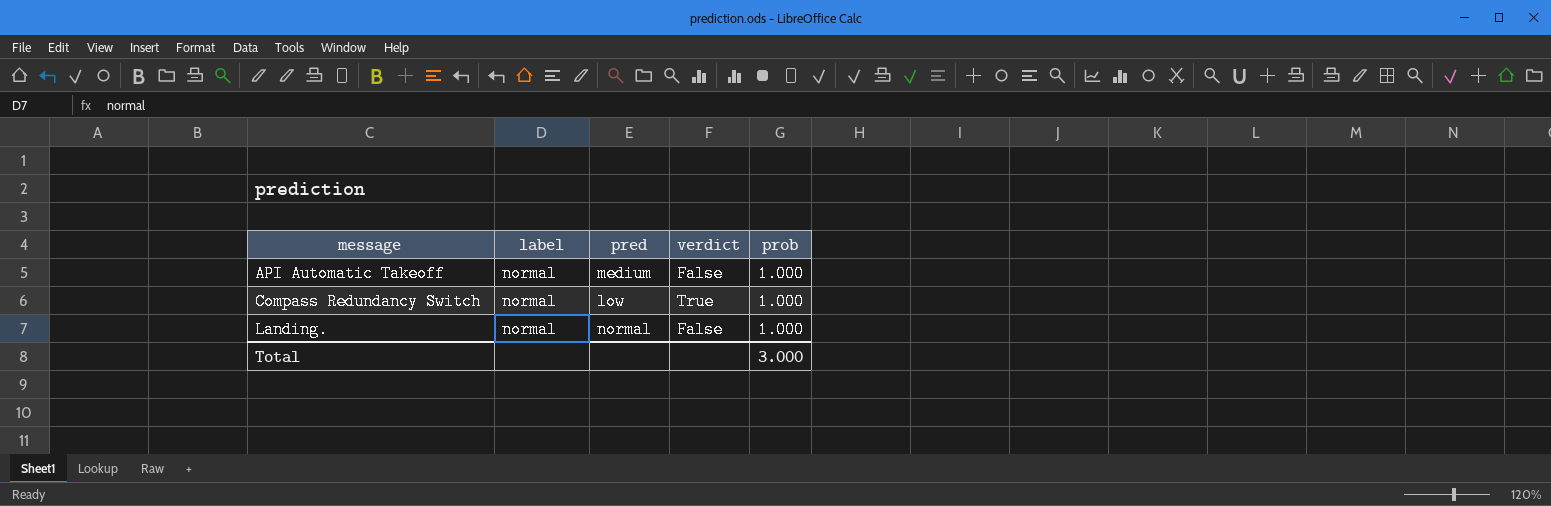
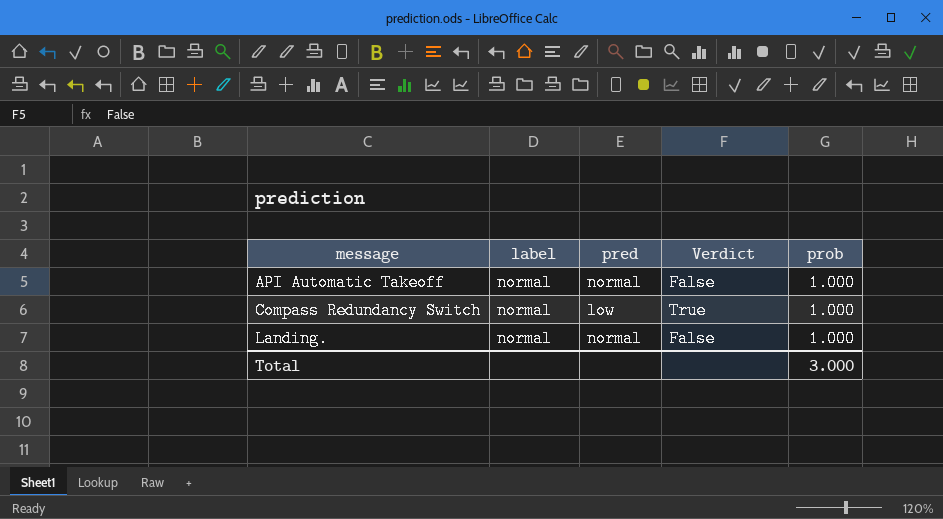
column name: verdict -> Verdict
API Automatic Takeoff | pred: medium -> normal

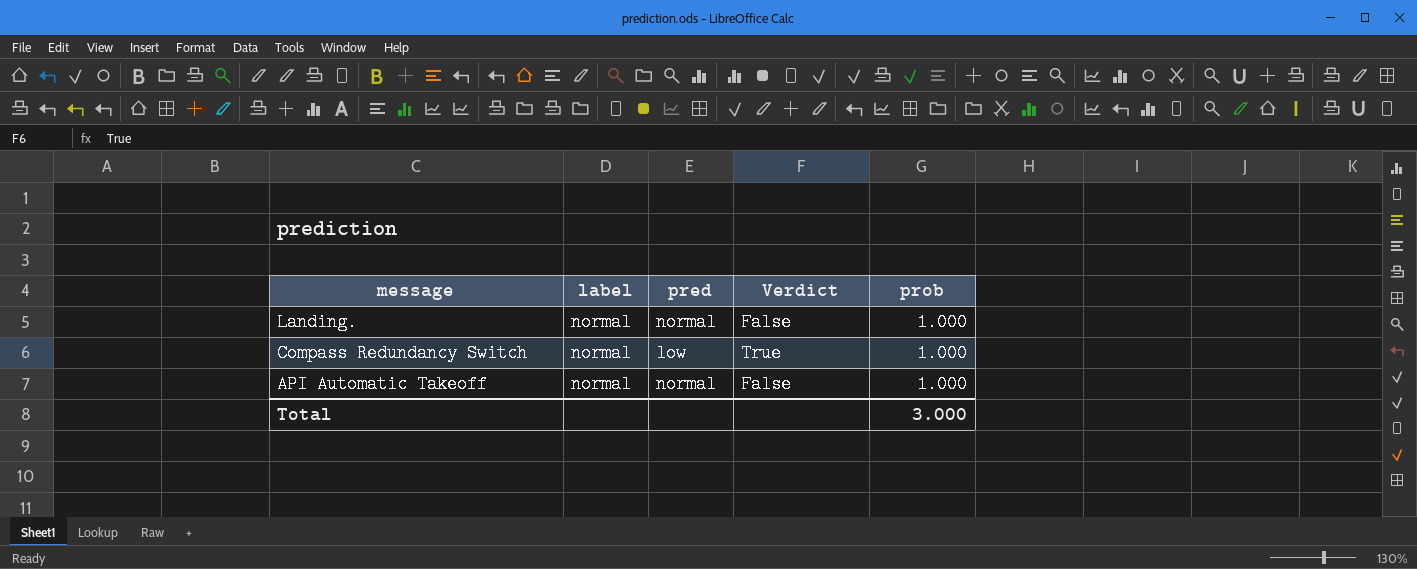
row order: message ascending -> message descending

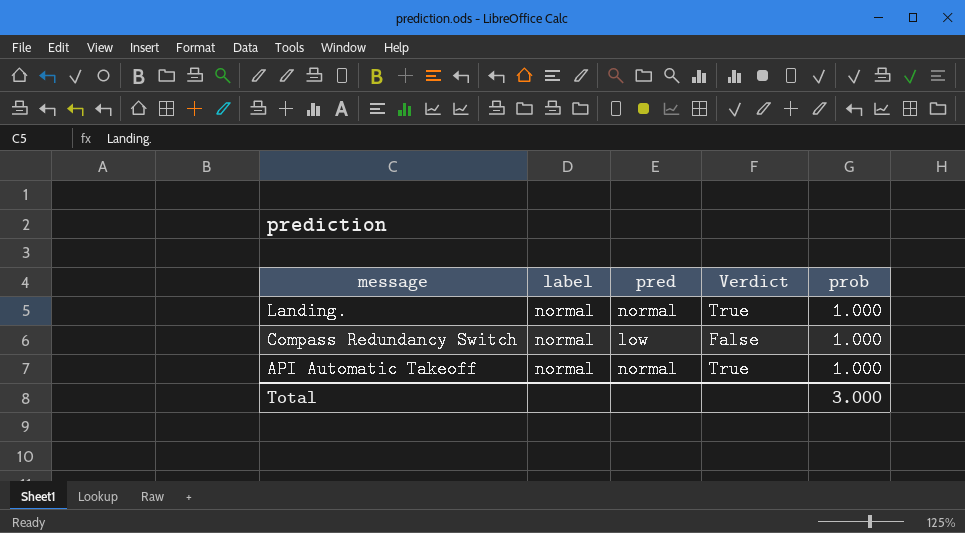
Landing. | Verdict: False -> True
Compass Redundancy Switch | Verdict: True -> False
API Automatic Takeoff | Verdict: False -> True

